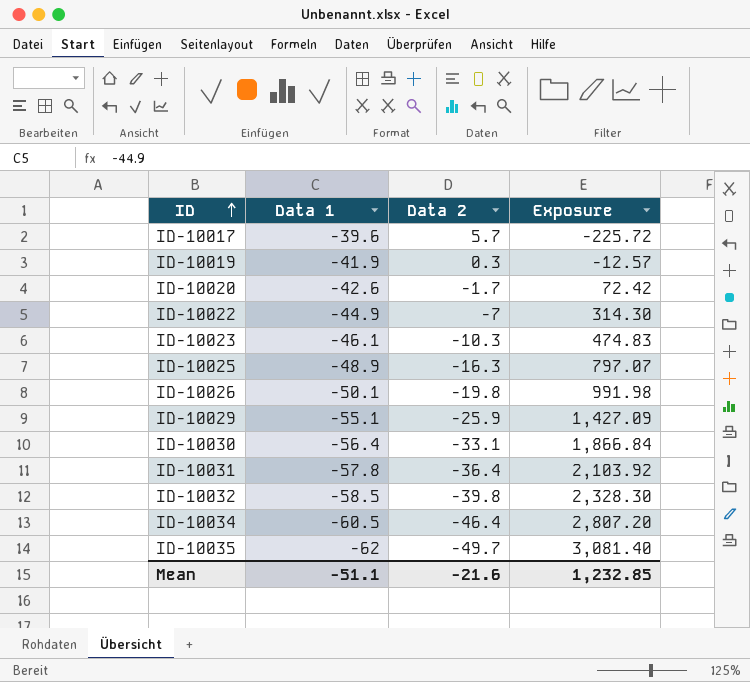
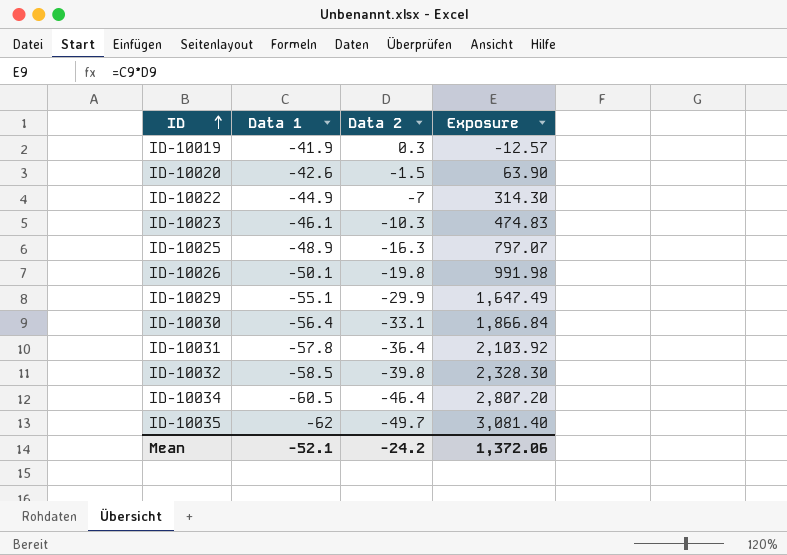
row ID-10017: -39.6 | 5.7 | -225.72 -> none
ID-10020 | Data 2: -1.7 -> -1.5
ID-10020 | Exposure: 72.42 -> 63.90
ID-10029 | Data 2: -25.9 -> -29.9
ID-10029 | Exposure: 1,427.09 -> 1,647.49
Mean | Data 1: -51.1 -> -52.1
Mean | Data 2: -21.6 -> -24.2
Mean | Exposure: 1,232.85 -> 1,372.06

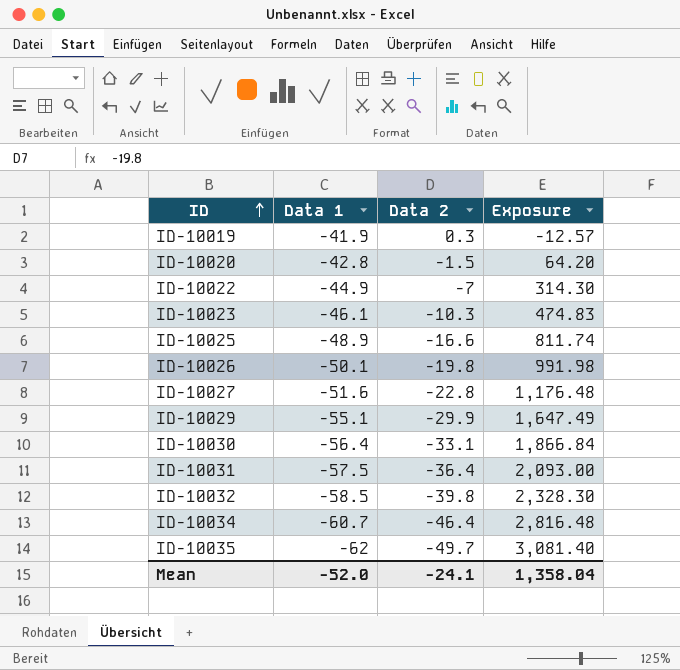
ID-10020 | Data 1: -42.6 -> -42.8
ID-10020 | Exposure: 63.90 -> 64.20
ID-10025 | Data 2: -16.3 -> -16.6
ID-10025 | Exposure: 797.07 -> 811.74
row ID-10027: none -> -51.6 | -22.8 | 1,176.48
ID-10031 | Data 1: -57.8 -> -57.5
ID-10031 | Exposure: 2,103.92 -> 2,093.00
ID-10034 | Data 1: -60.5 -> -60.7
ID-10034 | Exposure: 2,807.20 -> 2,816.48
Mean | Data 1: -52.1 -> -52.0
Mean | Data 2: -24.2 -> -24.1
Mean | Exposure: 1,372.06 -> 1,358.04

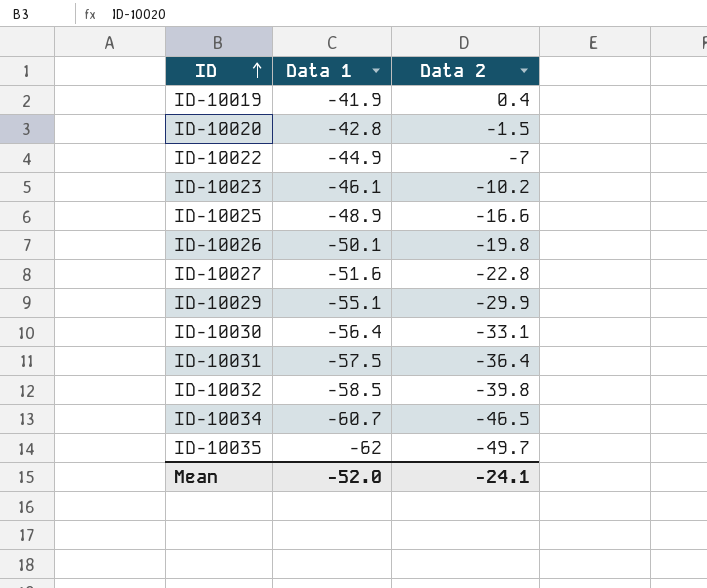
column Exposure | formula: [Data 1] * [Data 2] -> none
ID-10019 | Data 2: 0.3 -> 0.4
ID-10023 | Data 2: -10.3 -> -10.2
ID-10034 | Data 2: -46.4 -> -46.5

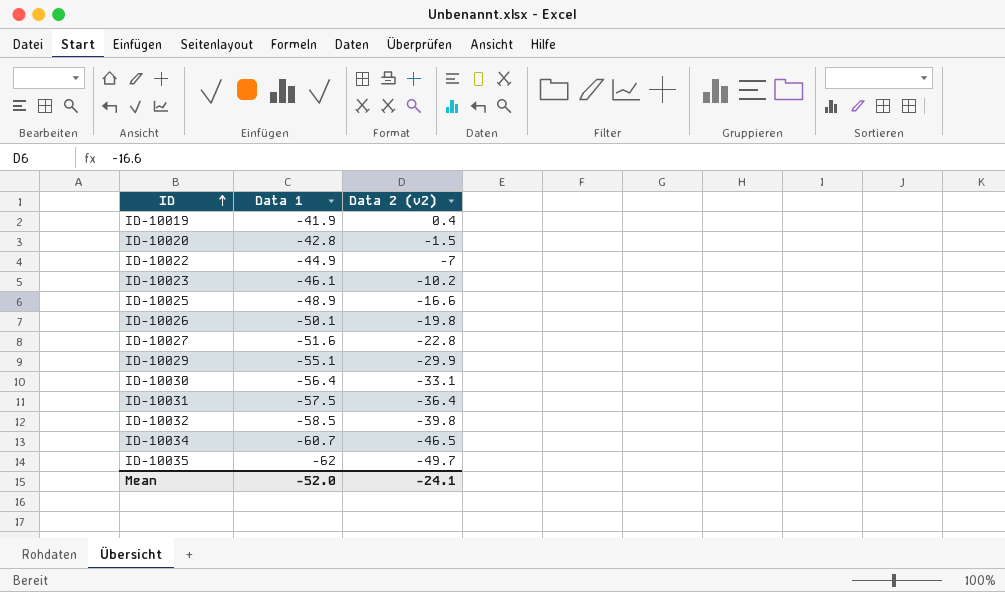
column name: Data 2 -> Data 2 (v2)

